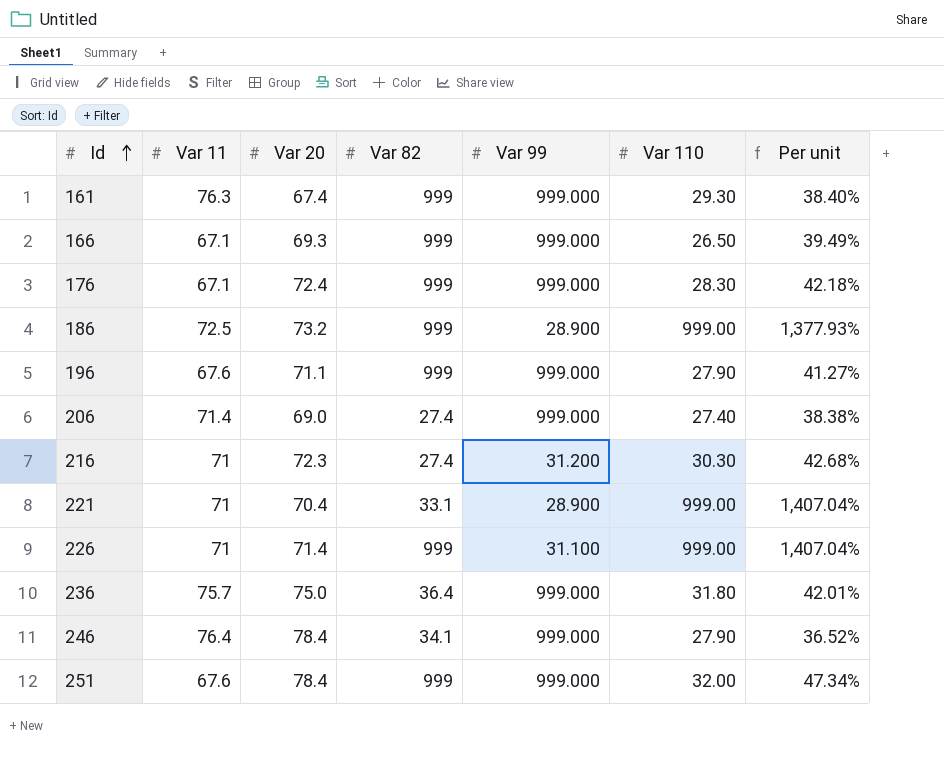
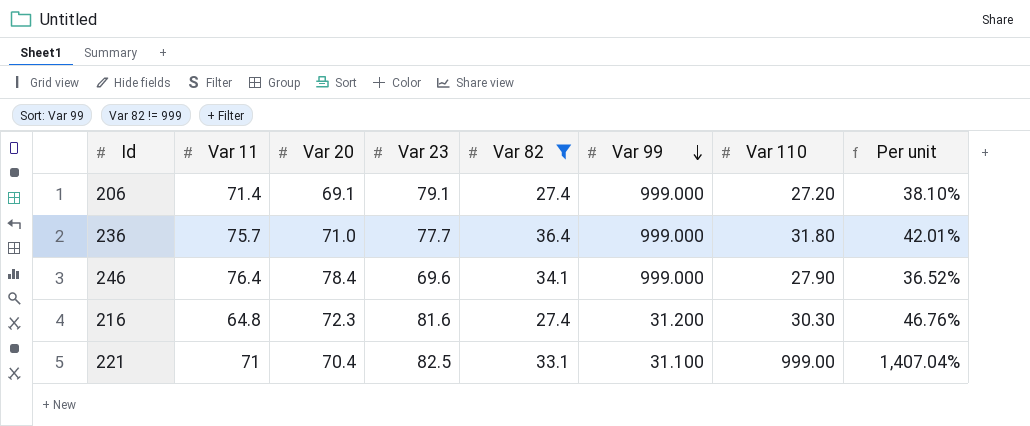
filter: none -> Var 82 != 999
row order: Id ascending -> Var 99 descending
column Var 23 | position: none -> 4
206 | Var 20: 69.0 -> 69.1
206 | Var 110: 27.40 -> 27.20
206 | Per unit: 38.38% -> 38.10%
236 | Var 20: 75.0 -> 71.0
216 | Var 11: 71 -> 64.8
216 | Per unit: 42.68% -> 46.76%
221 | Var 99: 28.900 -> 31.100

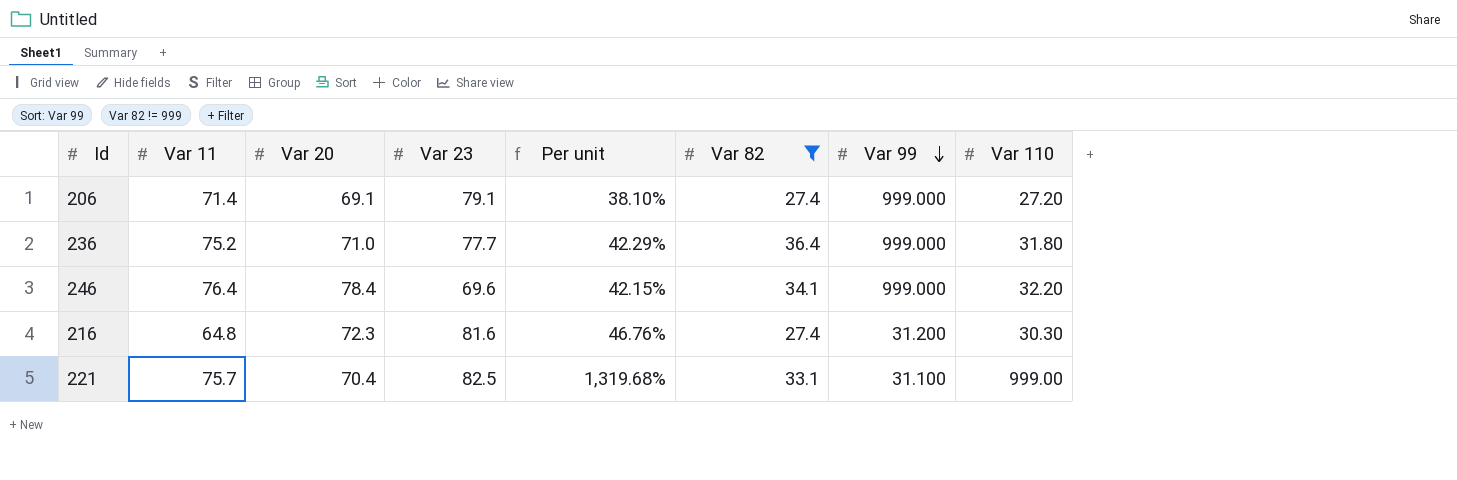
column Per unit | position: 8 -> 5
236 | Var 11: 75.7 -> 75.2
236 | Per unit: 42.01% -> 42.29%
246 | Per unit: 36.52% -> 42.15%
246 | Var 110: 27.90 -> 32.20
221 | Var 11: 71 -> 75.7
221 | Per unit: 1,407.04% -> 1,319.68%

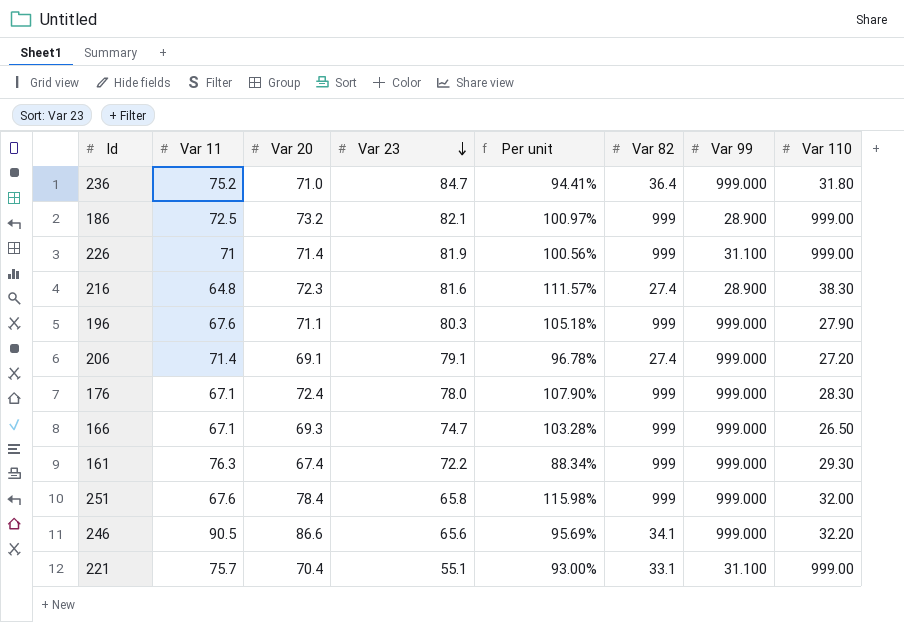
filter: Var 82 != 999 -> none
row order: Var 99 descending -> Var 23 descending
column Per unit | formula: [Var 110] / [Var 11] -> [Var 20] / [Var 11]
236 | Var 23: 77.7 -> 84.7
216 | Var 99: 31.200 -> 28.900
216 | Var 110: 30.30 -> 38.30
246 | Var 11: 76.4 -> 90.5
246 | Var 20: 78.4 -> 86.6
246 | Var 23: 69.6 -> 65.6
221 | Var 23: 82.5 -> 55.1

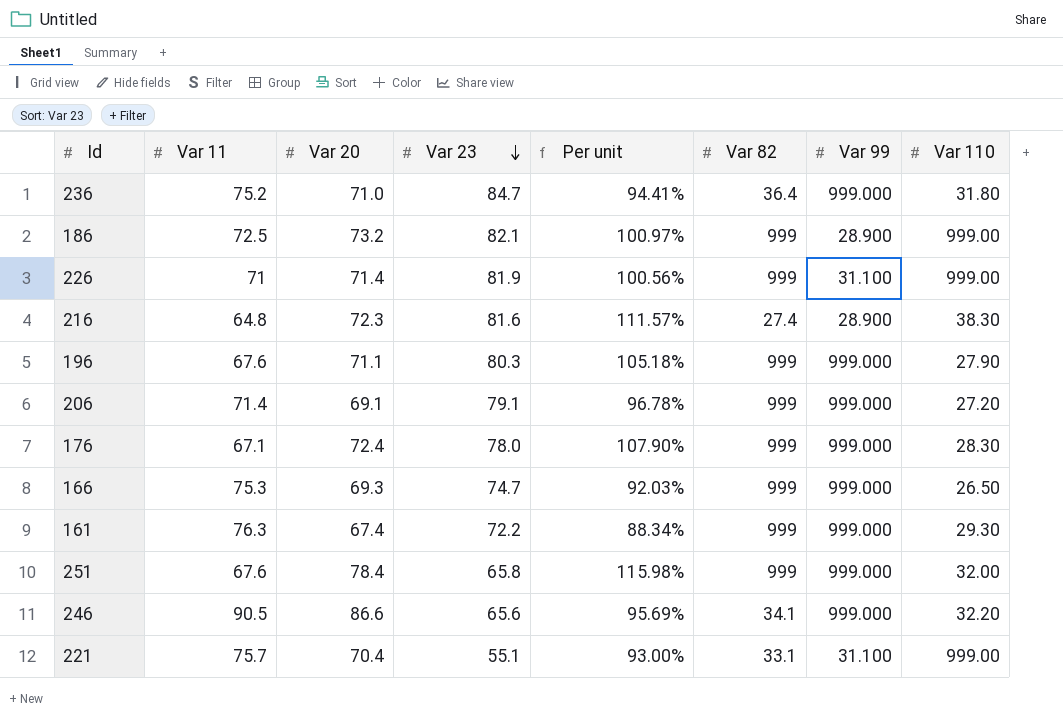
206 | Var 82: 27.4 -> 999
166 | Var 11: 67.1 -> 75.3
166 | Per unit: 103.28% -> 92.03%

